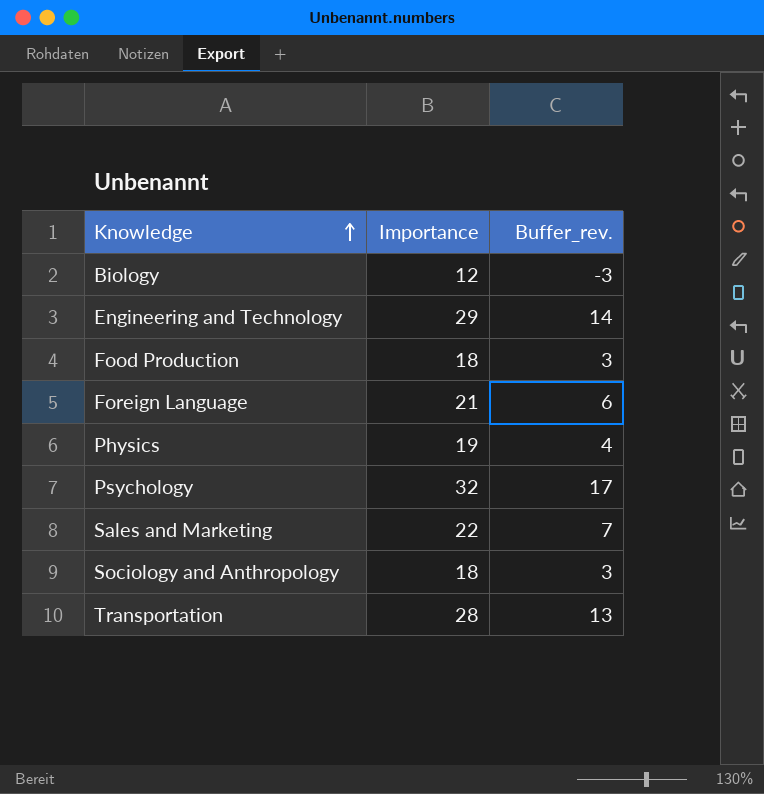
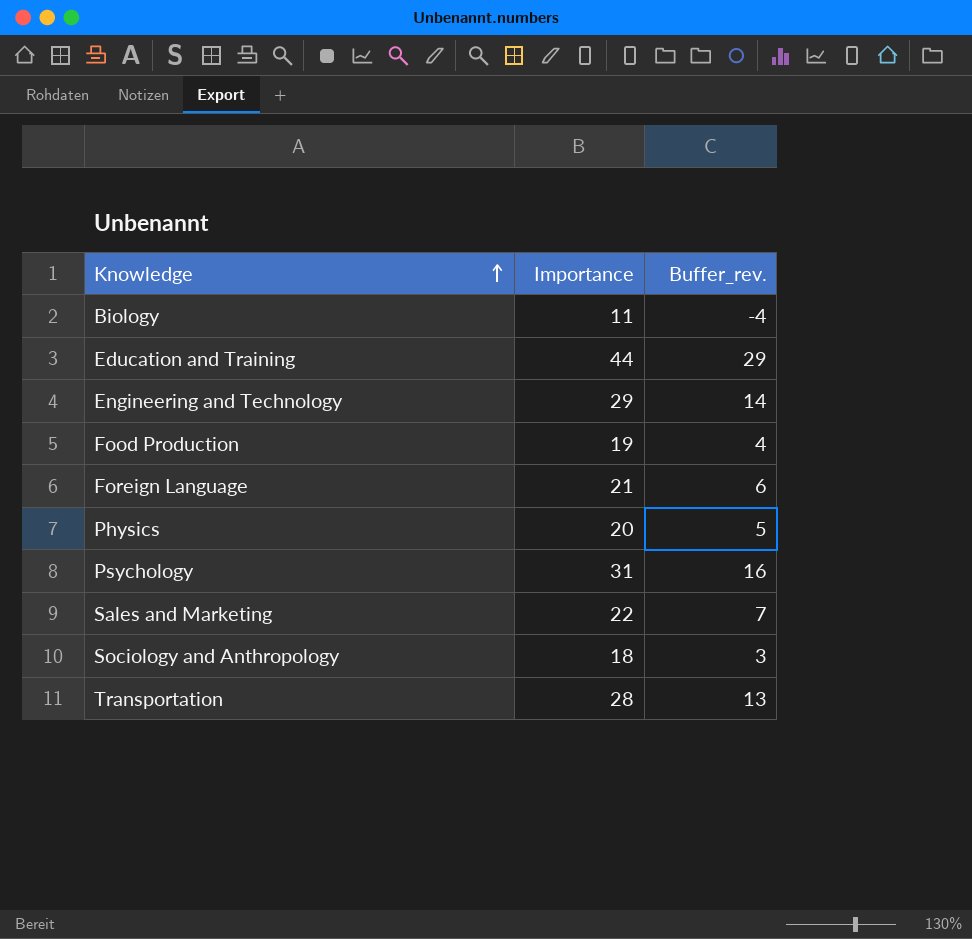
Biology | Importance: 12 -> 11
Biology | Buffer_rev.: -3 -> -4
row Education and Training: none -> 44 | 29
Food Production | Importance: 18 -> 19
Food Production | Buffer_rev.: 3 -> 4
Physics | Importance: 19 -> 20
Physics | Buffer_rev.: 4 -> 5
Psychology | Importance: 32 -> 31
Psychology | Buffer_rev.: 17 -> 16

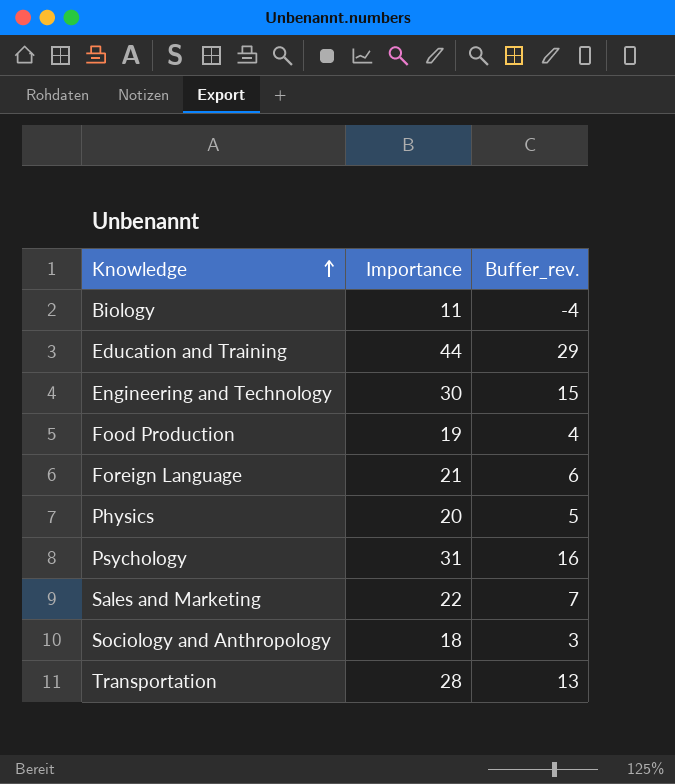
Engineering and Technology | Importance: 29 -> 30
Engineering and Technology | Buffer_rev.: 14 -> 15

